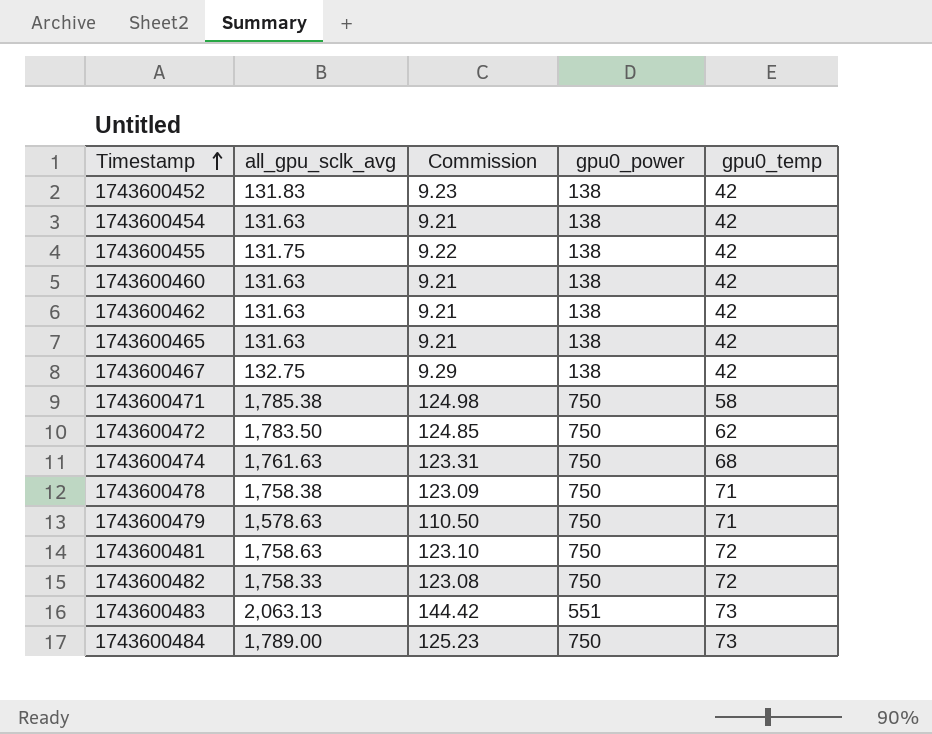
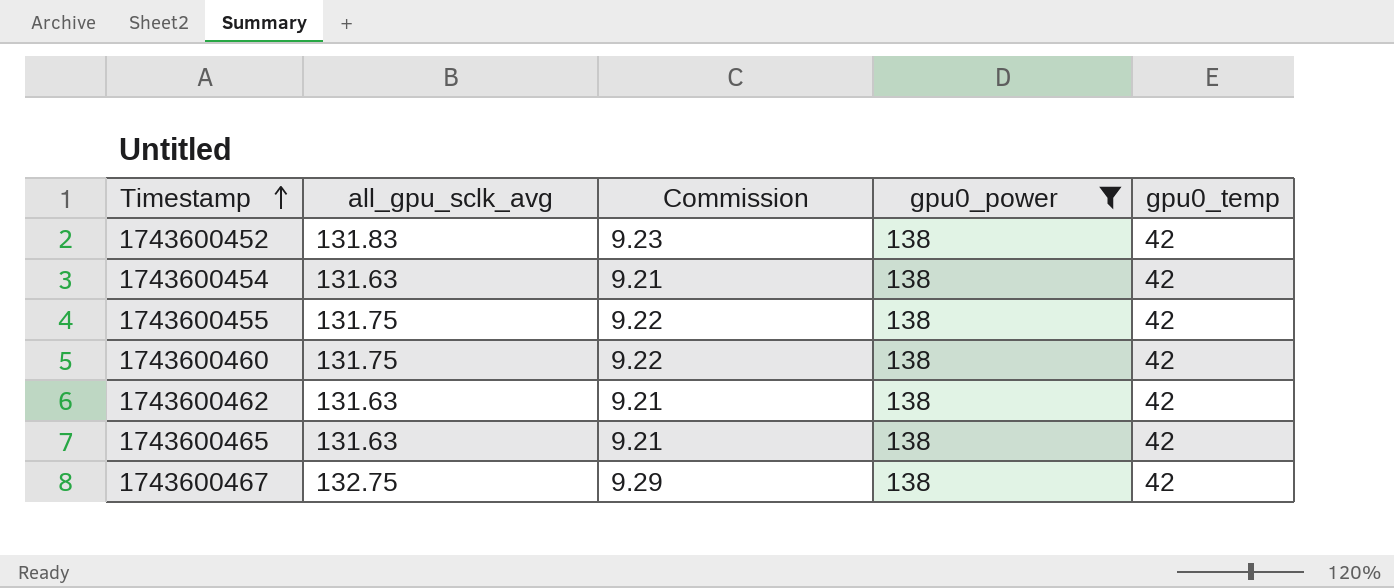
filter: none -> gpu0_power = 138
1743600460 | all_gpu_sclk_avg: 131.63 -> 131.75
1743600460 | Commission: 9.21 -> 9.22

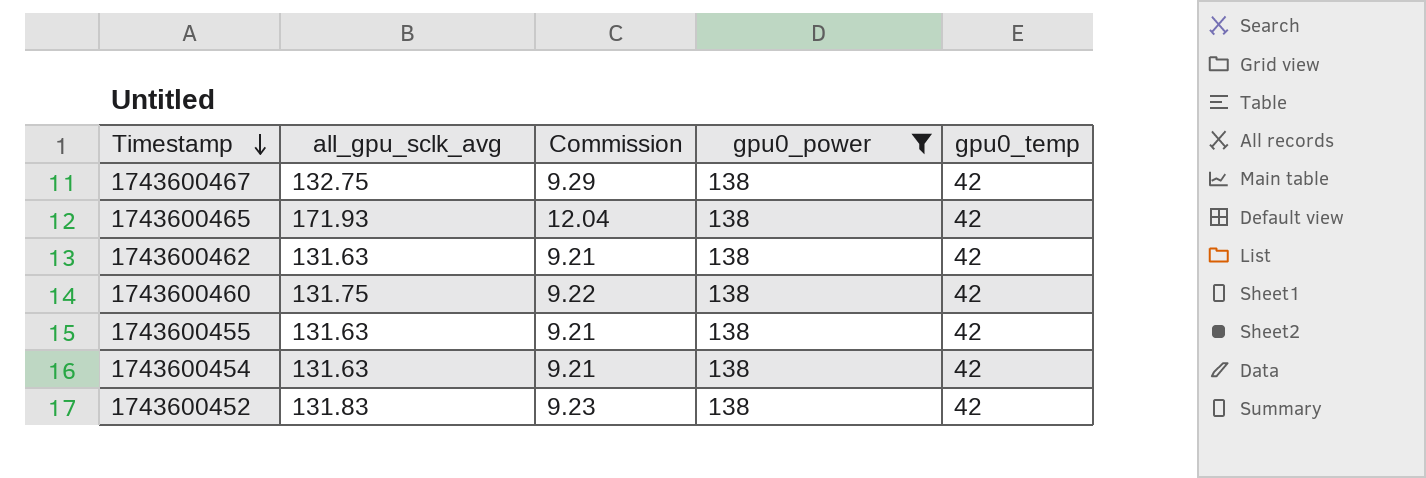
row order: Timestamp ascending -> Timestamp descending
1743600465 | all_gpu_sclk_avg: 131.63 -> 171.93
1743600465 | Commission: 9.21 -> 12.04
1743600455 | all_gpu_sclk_avg: 131.75 -> 131.63
1743600455 | Commission: 9.22 -> 9.21

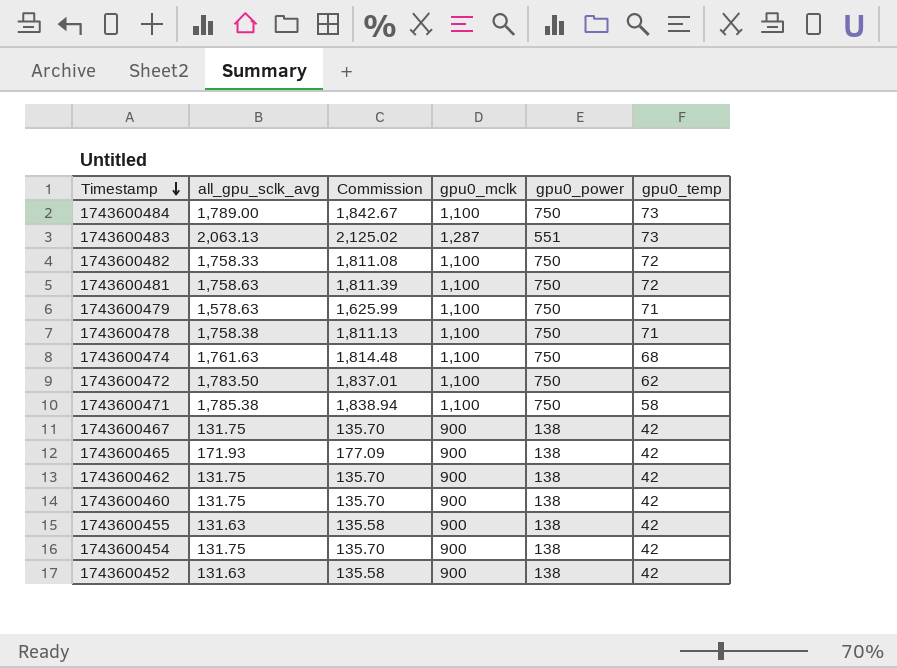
filter: gpu0_power = 138 -> none
column Commission | formula: [all_gpu_sclk_avg] * 0.07 -> [all_gpu_sclk_avg] * 1.03
column gpu0_mclk | position: none -> 4
1743600467 | all_gpu_sclk_avg: 132.75 -> 131.75
1743600462 | all_gpu_sclk_avg: 131.63 -> 131.75
1743600454 | all_gpu_sclk_avg: 131.63 -> 131.75
1743600452 | all_gpu_sclk_avg: 131.83 -> 131.63

